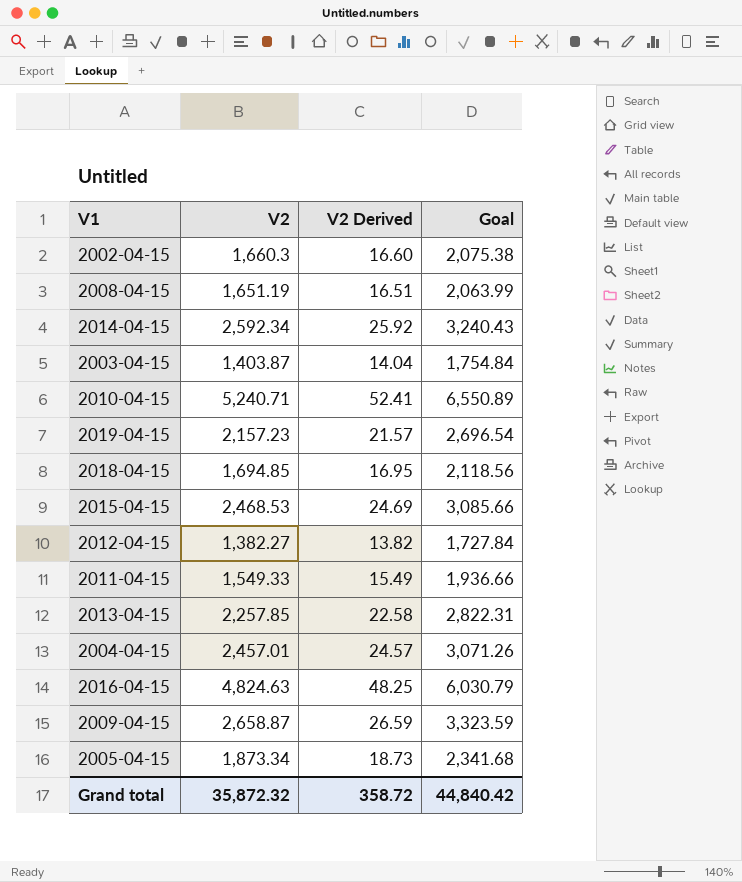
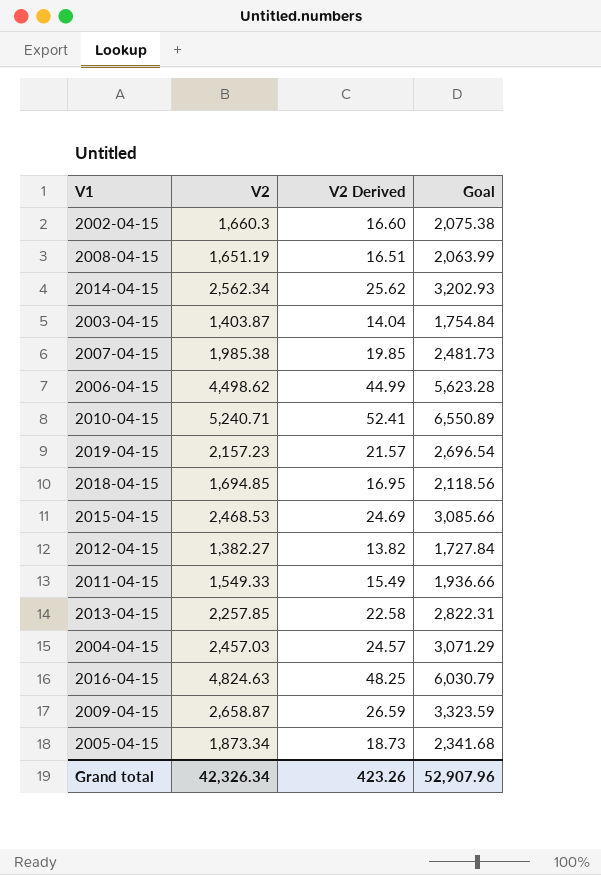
2014-04-15 | V2: 2,592.34 -> 2,562.34
2014-04-15 | V2 Derived: 25.92 -> 25.62
2014-04-15 | Goal: 3,240.43 -> 3,202.93
row 2007-04-15: none -> 1,985.38 | 19.85 | 2,481.73
row 2006-04-15: none -> 4,498.62 | 44.99 | 5,623.28
2004-04-15 | V2: 2,457.01 -> 2,457.03
2004-04-15 | Goal: 3,071.26 -> 3,071.29
Grand total | V2: 35,872.32 -> 42,326.34
Grand total | V2 Derived: 358.72 -> 423.26
Grand total | Goal: 44,840.42 -> 52,907.96

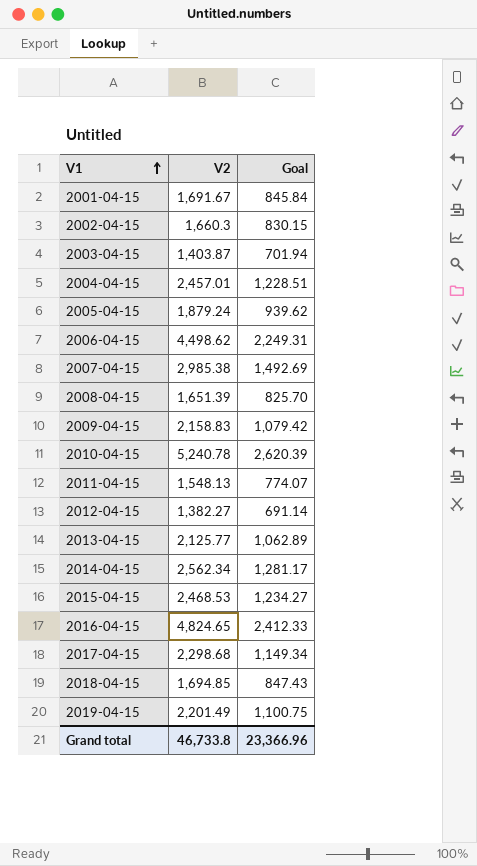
row order: none -> V1 ascending
column V2 Derived | formula: [V2] * 0.01 -> none
column Goal | formula: [V2] * 1.25 -> [V2] * 0.5
row 2001-04-15: none -> 1,691.67 | 845.84
2004-04-15 | V2: 2,457.03 -> 2,457.01
2005-04-15 | V2: 1,873.34 -> 1,879.24
2007-04-15 | V2: 1,985.38 -> 2,985.38
2008-04-15 | V2: 1,651.19 -> 1,651.39
2009-04-15 | V2: 2,658.87 -> 2,158.83
2010-04-15 | V2: 5,240.71 -> 5,240.78
2011-04-15 | V2: 1,549.33 -> 1,548.13
2013-04-15 | V2: 2,257.85 -> 2,125.77
2016-04-15 | V2: 4,824.63 -> 4,824.65
row 2017-04-15: none -> 2,298.68 | 1,149.34
2019-04-15 | V2: 2,157.23 -> 2,201.49
Grand total | V2: 42,326.34 -> 46,733.8
Grand total | Goal: 52,907.96 -> 23,366.96

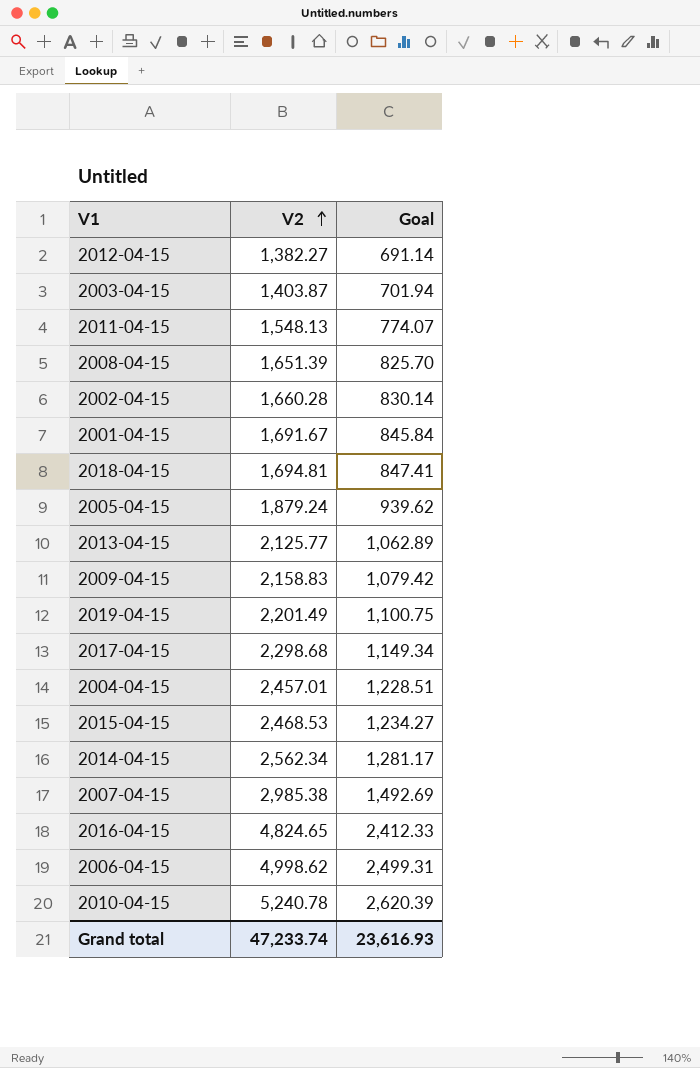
row order: V1 ascending -> V2 ascending
2002-04-15 | V2: 1,660.3 -> 1,660.28
2002-04-15 | Goal: 830.15 -> 830.14
2018-04-15 | V2: 1,694.85 -> 1,694.81
2018-04-15 | Goal: 847.43 -> 847.41
2006-04-15 | V2: 4,498.62 -> 4,998.62
2006-04-15 | Goal: 2,249.31 -> 2,499.31
Grand total | V2: 46,733.8 -> 47,233.74
Grand total | Goal: 23,366.96 -> 23,616.93

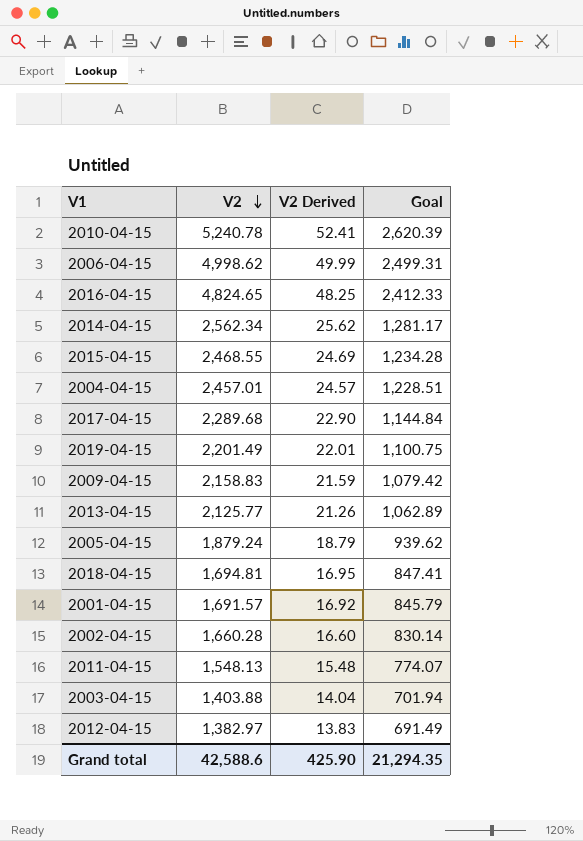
row order: V2 ascending -> V2 descending
column V2 Derived | formula: none -> [V2] * 0.01
row 2008-04-15: 1,651.39 | 825.70 -> none
row 2007-04-15: 2,985.38 | 1,492.69 -> none
2015-04-15 | V2: 2,468.53 -> 2,468.55
2015-04-15 | Goal: 1,234.27 -> 1,234.28
2017-04-15 | V2: 2,298.68 -> 2,289.68
2017-04-15 | Goal: 1,149.34 -> 1,144.84
2001-04-15 | V2: 1,691.67 -> 1,691.57
2001-04-15 | Goal: 845.84 -> 845.79
2003-04-15 | V2: 1,403.87 -> 1,403.88
2012-04-15 | V2: 1,382.27 -> 1,382.97
2012-04-15 | Goal: 691.14 -> 691.49
Grand total | V2: 47,233.74 -> 42,588.6
Grand total | Goal: 23,616.93 -> 21,294.35

